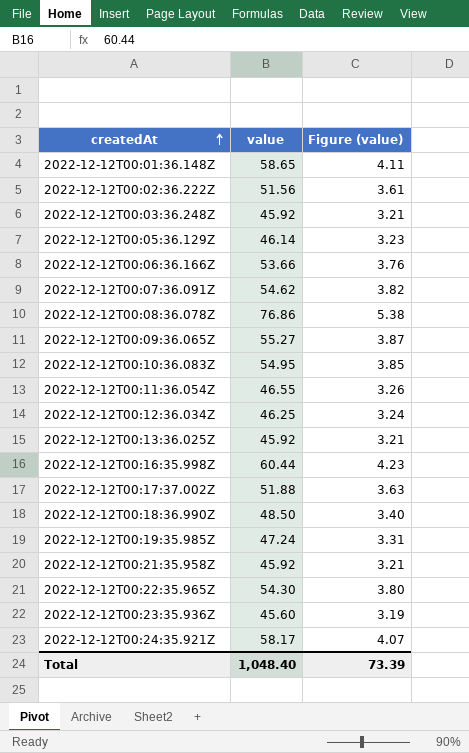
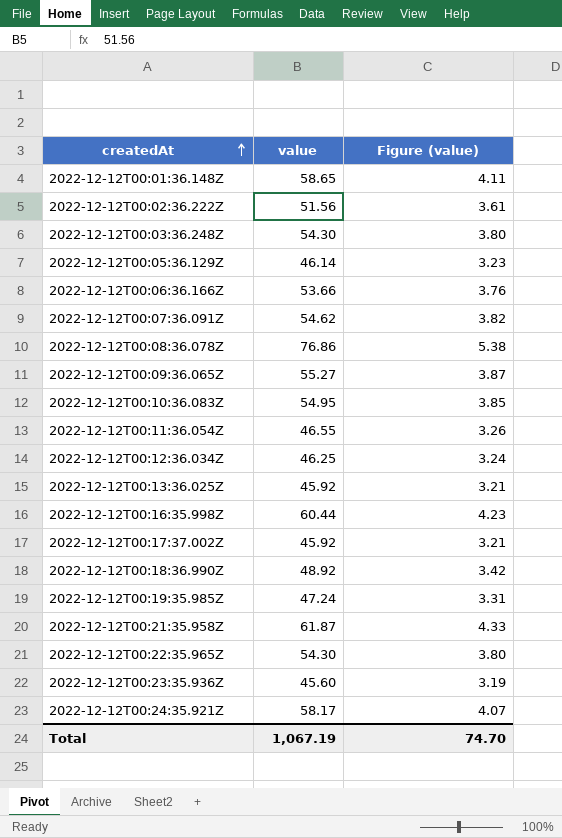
2022-12-12T00:03:36.248Z | value: 45.92 -> 54.30
2022-12-12T00:03:36.248Z | Figure (value): 3.21 -> 3.80
2022-12-12T00:17:37.002Z | value: 51.88 -> 45.92
2022-12-12T00:17:37.002Z | Figure (value): 3.63 -> 3.21
2022-12-12T00:18:36.990Z | value: 48.50 -> 48.92
2022-12-12T00:18:36.990Z | Figure (value): 3.40 -> 3.42
2022-12-12T00:21:35.958Z | value: 45.92 -> 61.87
2022-12-12T00:21:35.958Z | Figure (value): 3.21 -> 4.33
Total | value: 1,048.40 -> 1,067.19
Total | Figure (value): 73.39 -> 74.70

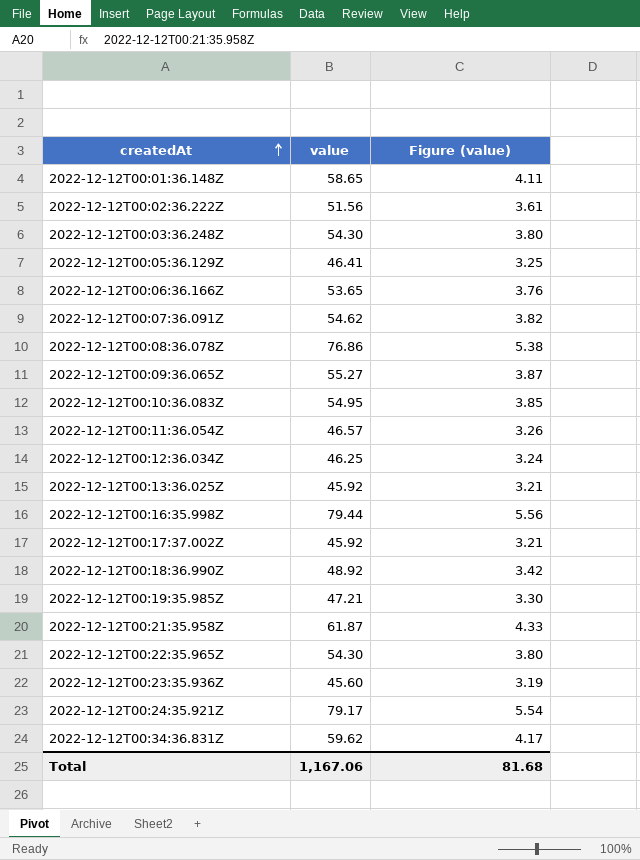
2022-12-12T00:05:36.129Z | value: 46.14 -> 46.41
2022-12-12T00:05:36.129Z | Figure (value): 3.23 -> 3.25
2022-12-12T00:06:36.166Z | value: 53.66 -> 53.65
2022-12-12T00:11:36.054Z | value: 46.55 -> 46.57
2022-12-12T00:16:35.998Z | value: 60.44 -> 79.44
2022-12-12T00:16:35.998Z | Figure (value): 4.23 -> 5.56
2022-12-12T00:19:35.985Z | value: 47.24 -> 47.21
2022-12-12T00:19:35.985Z | Figure (value): 3.31 -> 3.30
2022-12-12T00:24:35.921Z | value: 58.17 -> 79.17
2022-12-12T00:24:35.921Z | Figure (value): 4.07 -> 5.54
row 2022-12-12T00:34:36.831Z: none -> 59.62 | 4.17
Total | value: 1,067.19 -> 1,167.06
Total | Figure (value): 74.70 -> 81.68

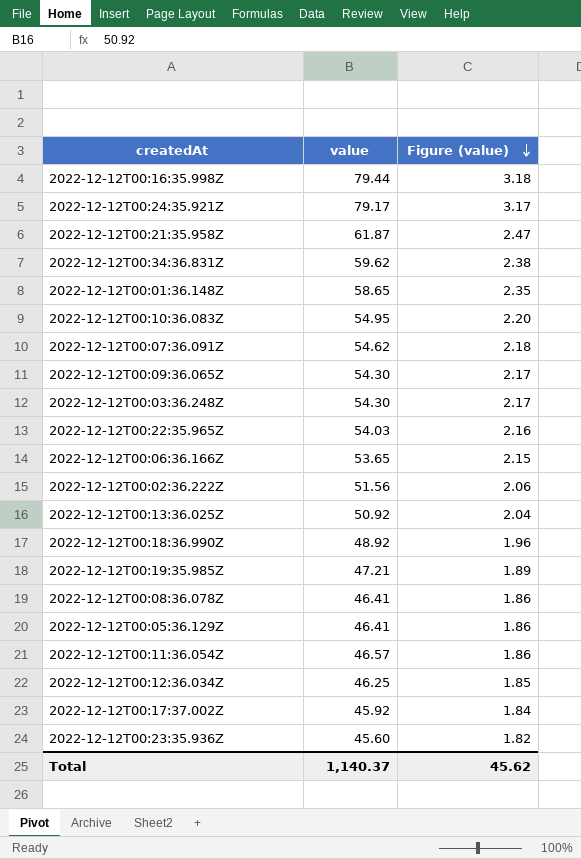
row order: createdAt ascending -> Figure (value) descending
column Figure (value) | formula: [value] * 0.07 -> [value] * 0.04
2022-12-12T00:09:36.065Z | value: 55.27 -> 54.30
2022-12-12T00:22:35.965Z | value: 54.30 -> 54.03
2022-12-12T00:13:36.025Z | value: 45.92 -> 50.92
2022-12-12T00:08:36.078Z | value: 76.86 -> 46.41
Total | value: 1,167.06 -> 1,140.37
Total | Figure (value): 81.68 -> 45.62

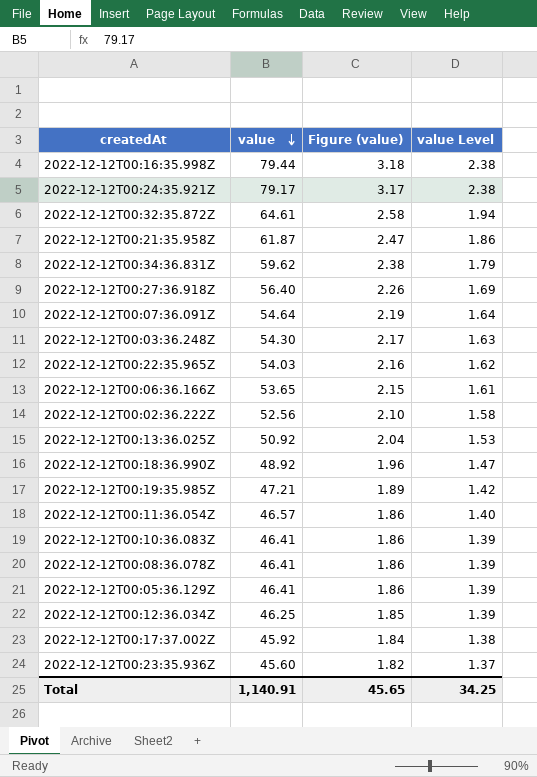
row order: Figure (value) descending -> value descending
column value Level | formula: none -> [value] * 0.03
row 2022-12-12T00:01:36.148Z: 58.65 | 2.35 -> none
row 2022-12-12T00:09:36.065Z: 54.30 | 2.17 -> none
row 2022-12-12T00:32:35.872Z: none -> 64.61 | 2.58 | 1.94
row 2022-12-12T00:27:36.918Z: none -> 56.40 | 2.26 | 1.69
2022-12-12T00:07:36.091Z | value: 54.62 -> 54.64
2022-12-12T00:07:36.091Z | Figure (value): 2.18 -> 2.19
2022-12-12T00:02:36.222Z | value: 51.56 -> 52.56
2022-12-12T00:02:36.222Z | Figure (value): 2.06 -> 2.10
2022-12-12T00:10:36.083Z | value: 54.95 -> 46.41
2022-12-12T00:10:36.083Z | Figure (value): 2.20 -> 1.86
Total | value: 1,140.37 -> 1,140.91
Total | Figure (value): 45.62 -> 45.65

